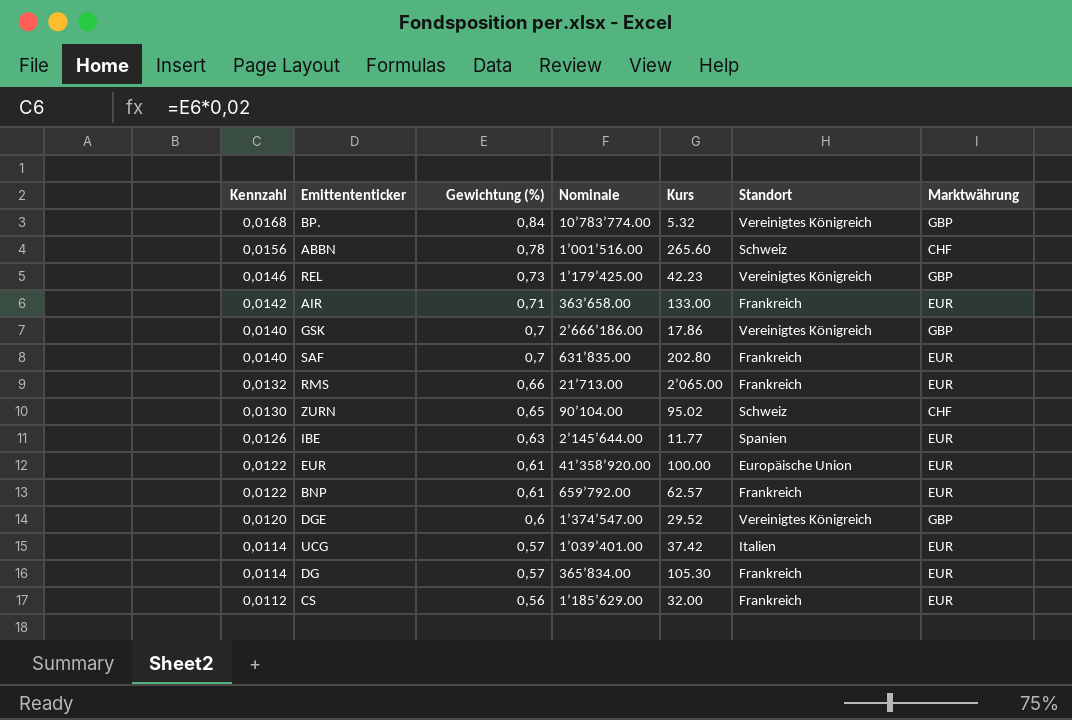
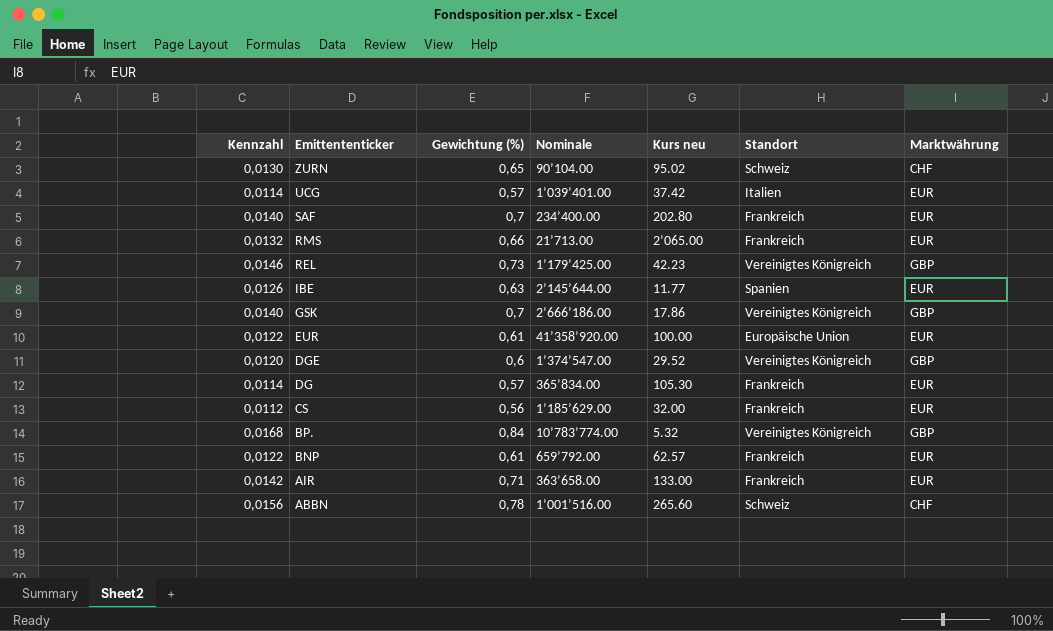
row order: Kennzahl descending -> Emittententicker descending
column name: Kurs -> Kurs neu
SAF | Nominale: 631’835.00 -> 234’400.00

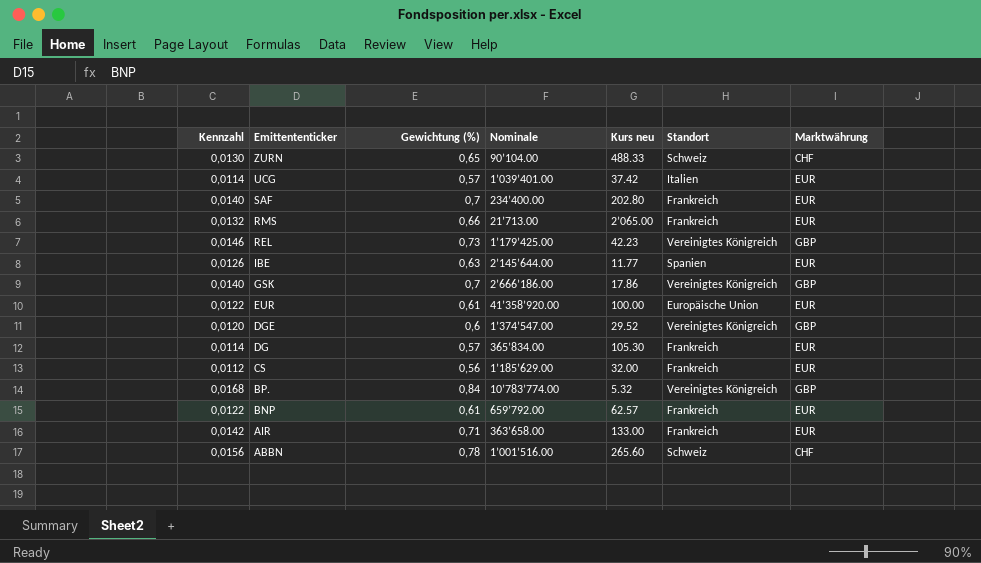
ZURN | Kurs neu: 95.02 -> 488.33

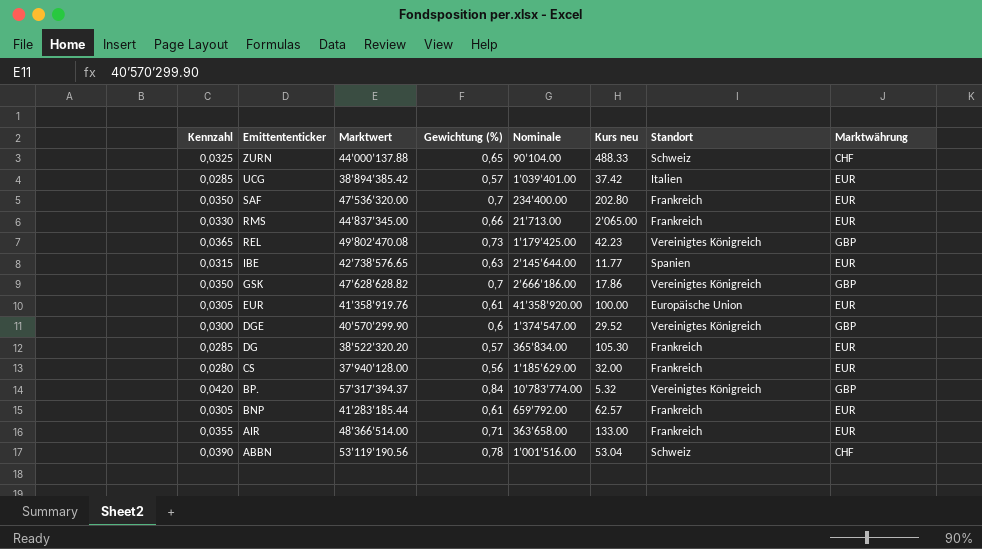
column Kennzahl | formula: [Gewichtung (%)] * 0,02 -> [Gewichtung (%)] * 0,05
column Marktwert | position: none -> 3
ABBN | Kurs neu: 265.60 -> 53.04

